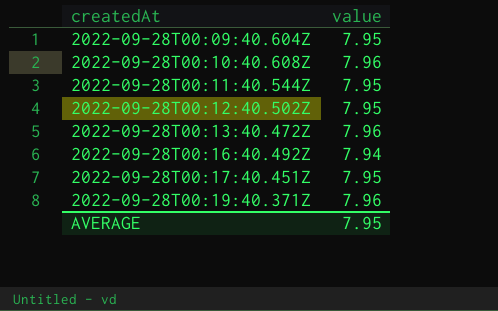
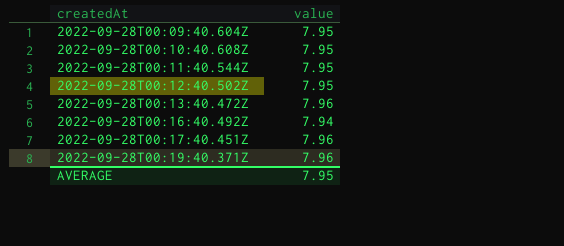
2022-09-28T00:10:40.608Z | value: 7.96 -> 7.95
2022-09-28T00:17:40.451Z | value: 7.95 -> 7.96

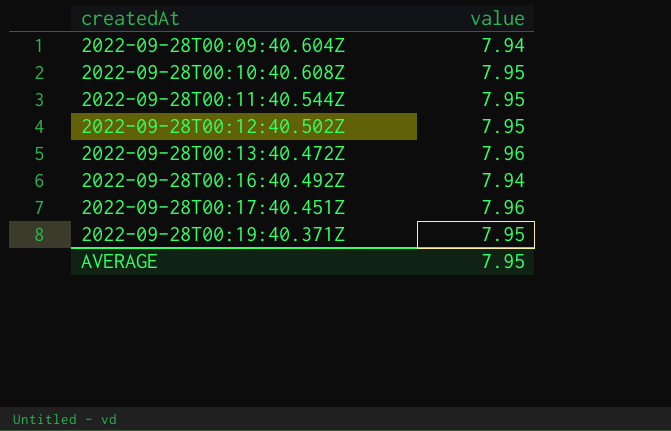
2022-09-28T00:09:40.604Z | value: 7.95 -> 7.94
2022-09-28T00:19:40.371Z | value: 7.96 -> 7.95

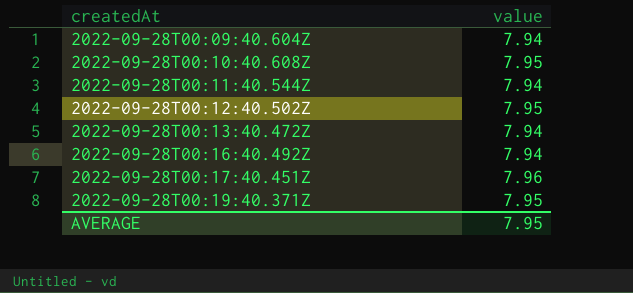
2022-09-28T00:11:40.544Z | value: 7.95 -> 7.94
2022-09-28T00:13:40.472Z | value: 7.96 -> 7.94

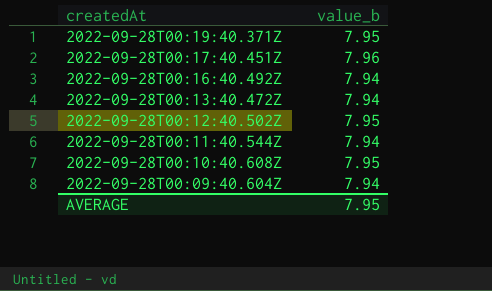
row order: createdAt ascending -> createdAt descending
column name: value -> value_b

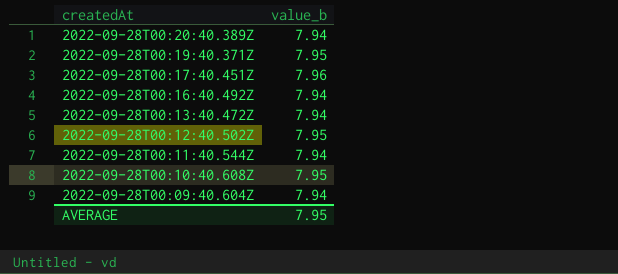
row 2022-09-28T00:20:40.389Z: none -> 7.94

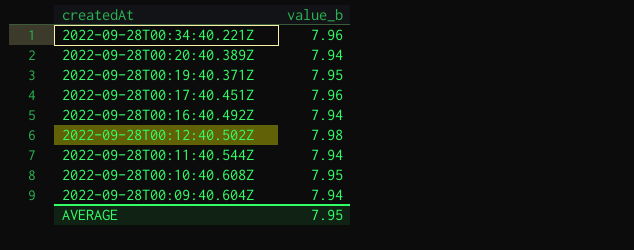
row 2022-09-28T00:13:40.472Z: 7.94 -> none
row 2022-09-28T00:34:40.221Z: none -> 7.96
2022-09-28T00:12:40.502Z | value_b: 7.95 -> 7.98

